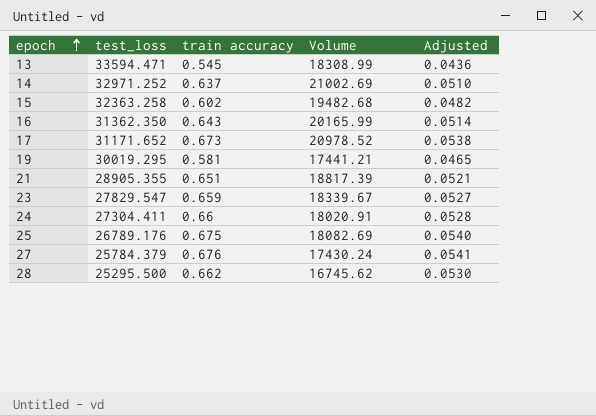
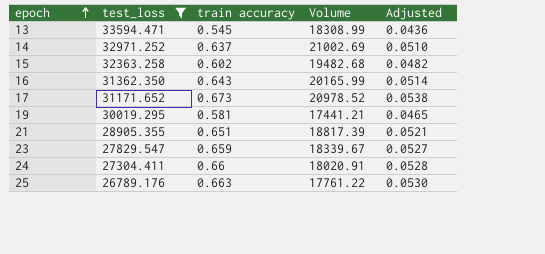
filter: none -> test_loss >= 26789.176
25 | train accuracy: 0.675 -> 0.663
25 | Volume: 18082.69 -> 17761.22
25 | Adjusted: 0.0540 -> 0.0530

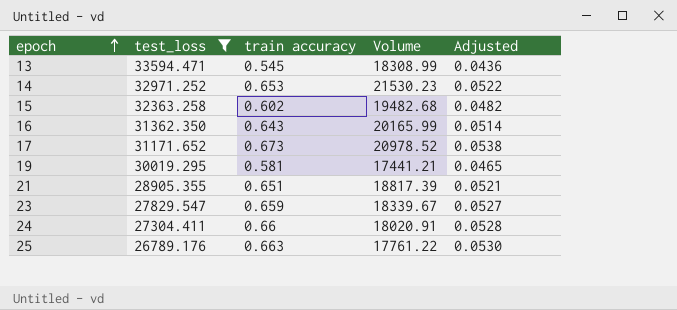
14 | train accuracy: 0.637 -> 0.653
14 | Volume: 21002.69 -> 21530.23
14 | Adjusted: 0.0510 -> 0.0522

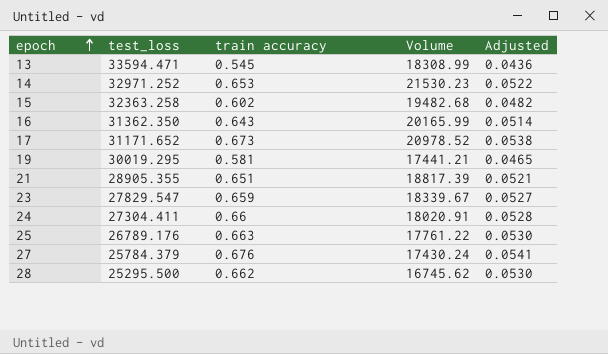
filter: test_loss >= 26789.176 -> none

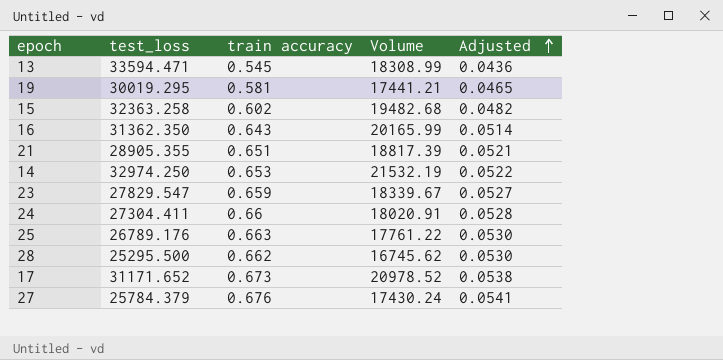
row order: epoch ascending -> Adjusted ascending
14 | test_loss: 32971.252 -> 32974.250
14 | Volume: 21530.23 -> 21532.19

